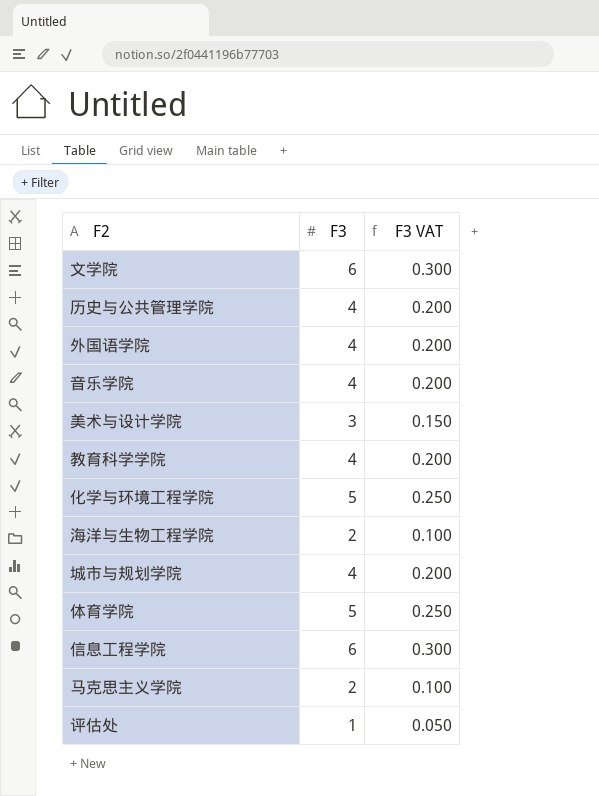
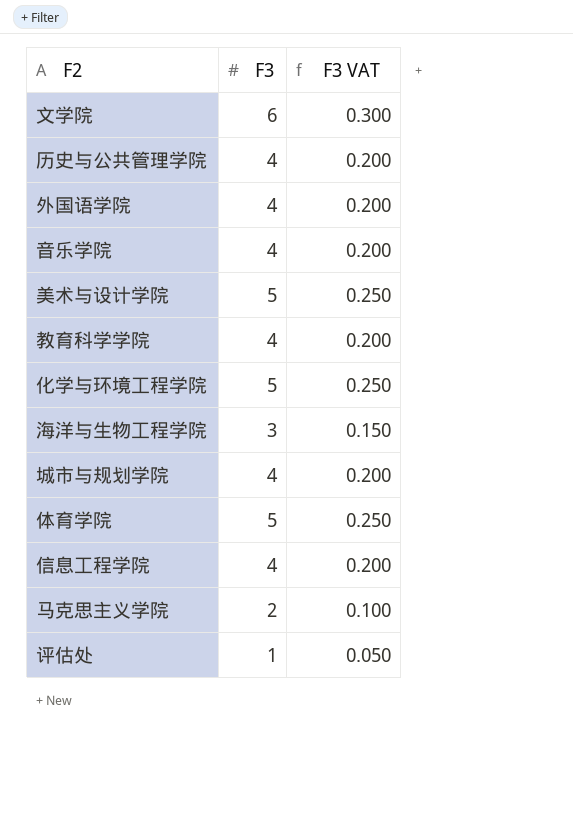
美术与设计学院 | F3: 3 -> 5
美术与设计学院 | F3 VAT: 0.150 -> 0.250
海洋与生物工程学院 | F3: 2 -> 3
海洋与生物工程学院 | F3 VAT: 0.100 -> 0.150
信息工程学院 | F3: 6 -> 4
信息工程学院 | F3 VAT: 0.300 -> 0.200

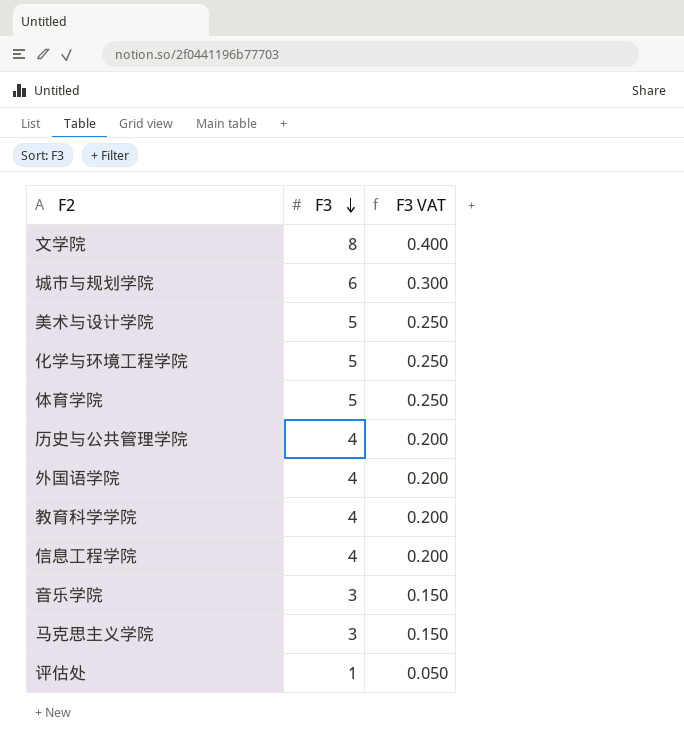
row order: none -> F3 descending
row 海洋与生物工程学院: 3 | 0.150 -> none
文学院 | F3: 6 -> 8
文学院 | F3 VAT: 0.300 -> 0.400
城市与规划学院 | F3: 4 -> 6
城市与规划学院 | F3 VAT: 0.200 -> 0.300
音乐学院 | F3: 4 -> 3
音乐学院 | F3 VAT: 0.200 -> 0.150
马克思主义学院 | F3: 2 -> 3
马克思主义学院 | F3 VAT: 0.100 -> 0.150

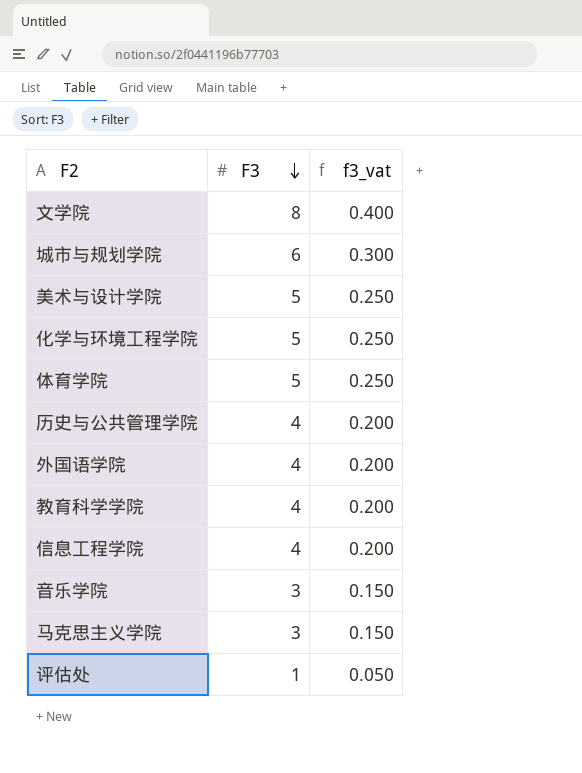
column name: F3 VAT -> f3_vat

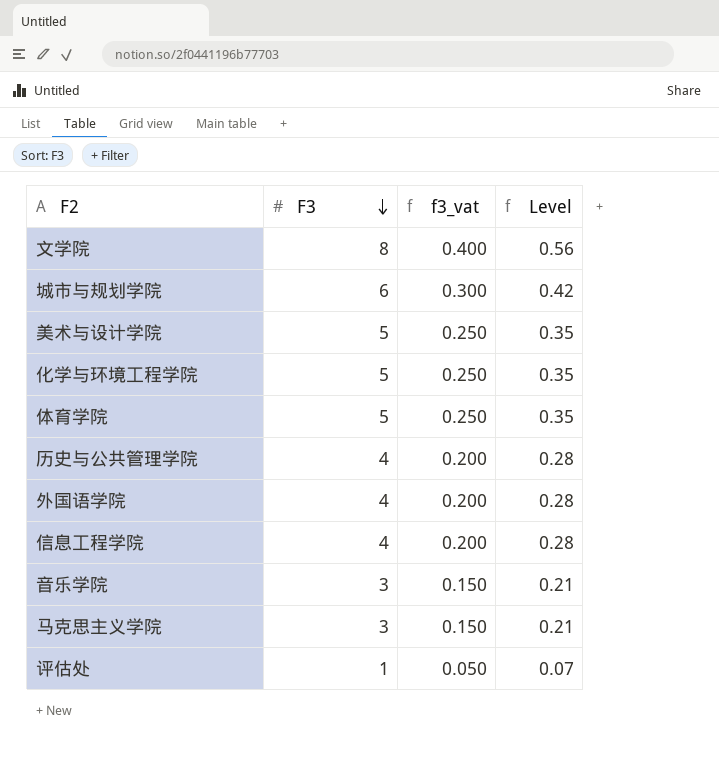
column Level | formula: none -> [F3] * 0.07
row 教育科学学院: 4 | 0.200 -> none

